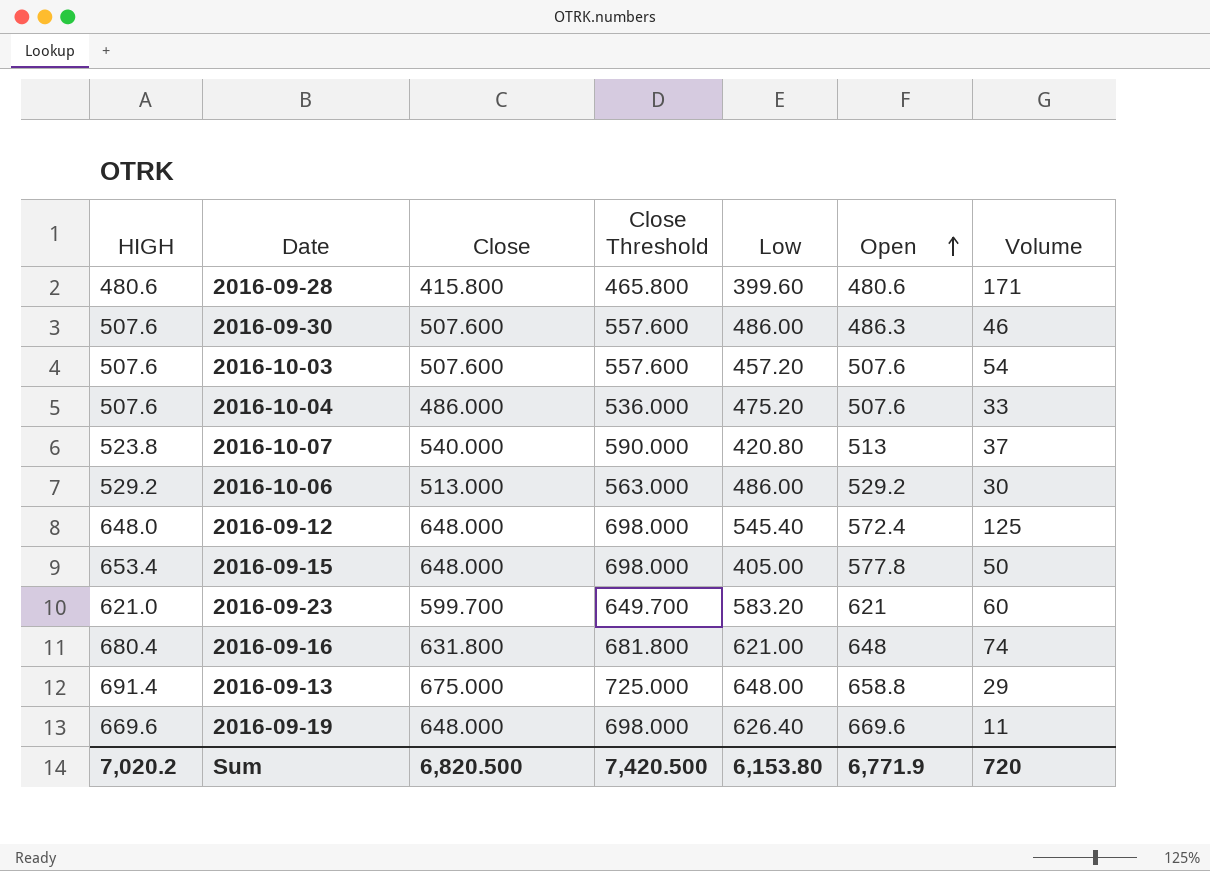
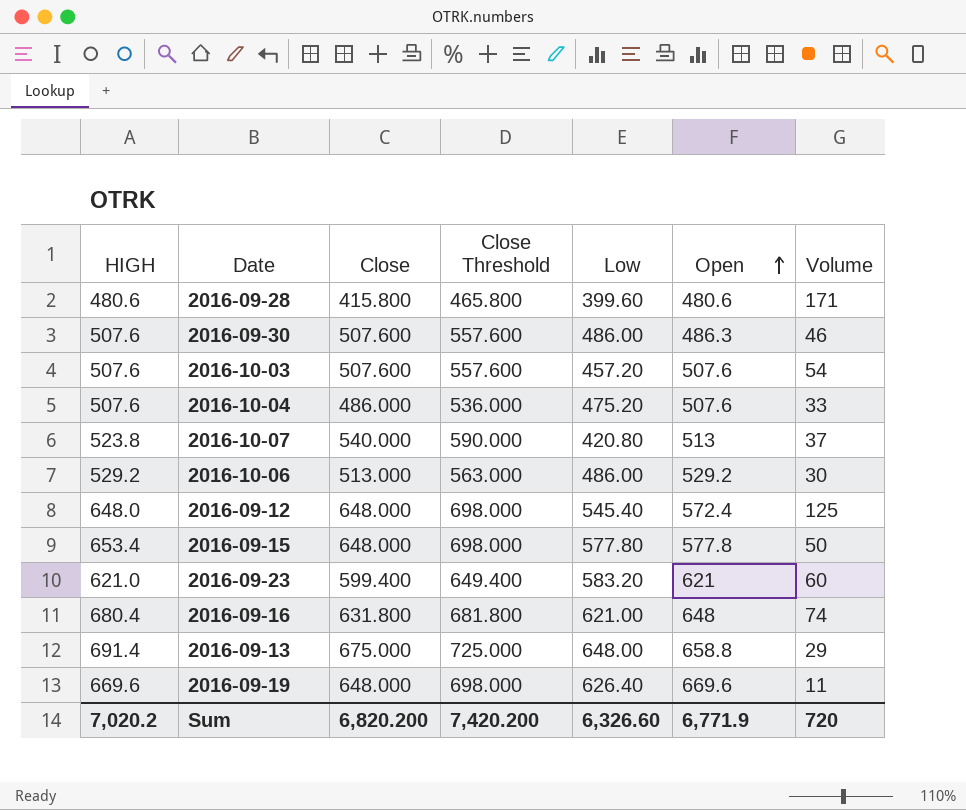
2016-09-15 | Low: 405.00 -> 577.80
2016-09-23 | Close: 599.700 -> 599.400
2016-09-23 | Close Threshold: 649.700 -> 649.400
Sum | Close: 6,820.500 -> 6,820.200
Sum | Close Threshold: 7,420.500 -> 7,420.200
Sum | Low: 6,153.80 -> 6,326.60

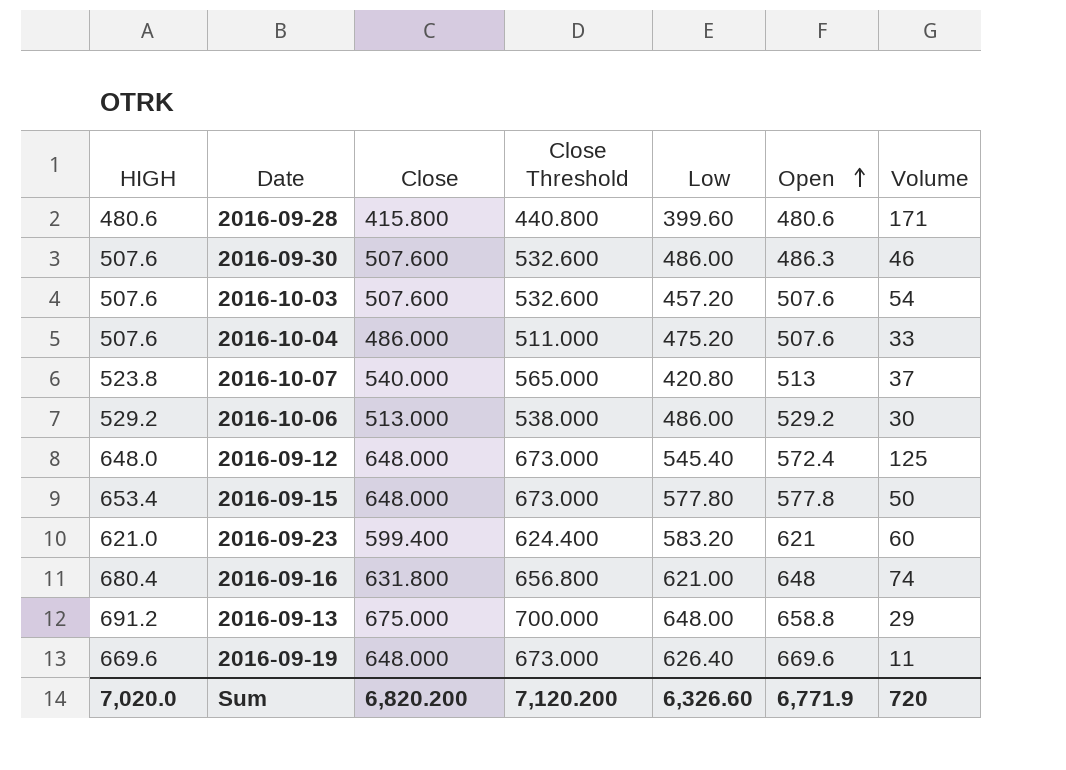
column Close Threshold | formula: [Close] + 50 -> [Close] + 25
2016-09-13 | HIGH: 691.4 -> 691.2
Sum | HIGH: 7,020.2 -> 7,020.0
Sum | Close Threshold: 7,420.200 -> 7,120.200

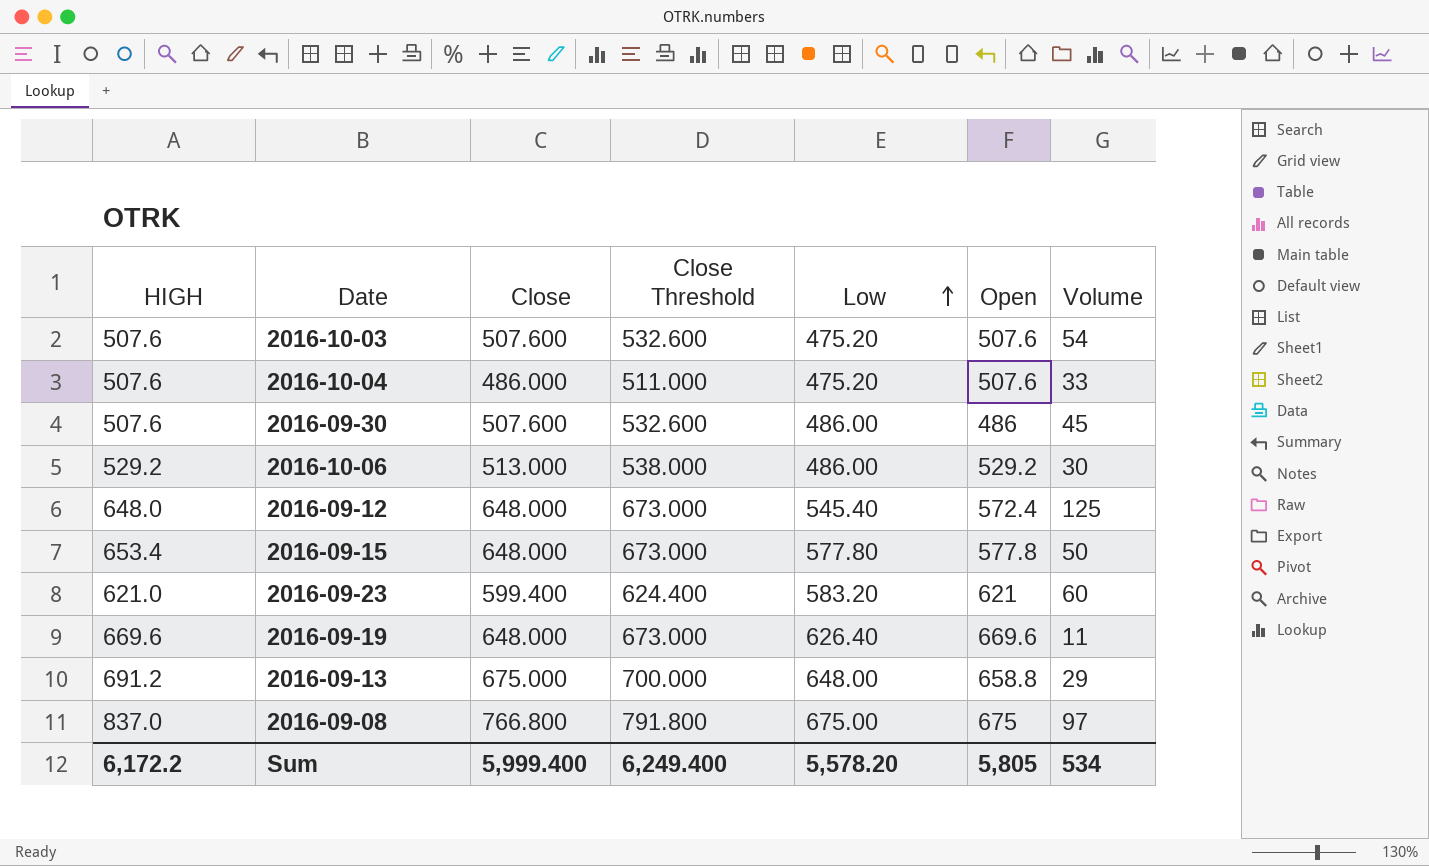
row order: Open ascending -> Low ascending
row 2016-09-28: 480.6 | 415.800 | 440.800 | 399.60 | 480.6 | 171 -> none
row 2016-10-07: 523.8 | 540.000 | 565.000 | 420.80 | 513 | 37 -> none
row 2016-09-16: 680.4 | 631.800 | 656.800 | 621.00 | 648 | 74 -> none
2016-10-03 | Low: 457.20 -> 475.20
2016-09-30 | Open: 486.3 -> 486
2016-09-30 | Volume: 46 -> 45
row 2016-09-08: none -> 837.0 | 766.800 | 791.800 | 675.00 | 675 | 97
Sum | HIGH: 7,020.0 -> 6,172.2
Sum | Close: 6,820.200 -> 5,999.400
Sum | Close Threshold: 7,120.200 -> 6,249.400
Sum | Low: 6,326.60 -> 5,578.20
Sum | Open: 6,771.9 -> 5,805
Sum | Volume: 720 -> 534

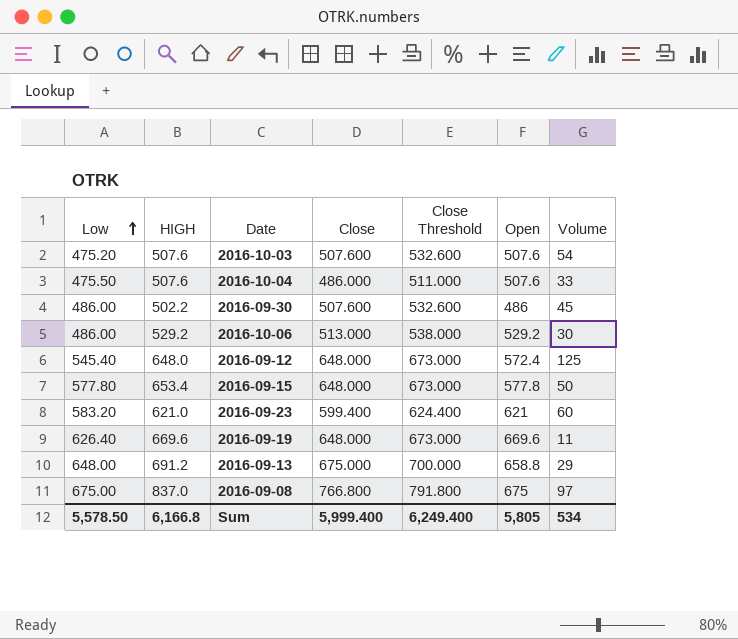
column Low | position: 5 -> 1
2016-10-04 | Low: 475.20 -> 475.50
2016-09-30 | HIGH: 507.6 -> 502.2
Sum | Low: 5,578.20 -> 5,578.50
Sum | HIGH: 6,172.2 -> 6,166.8

